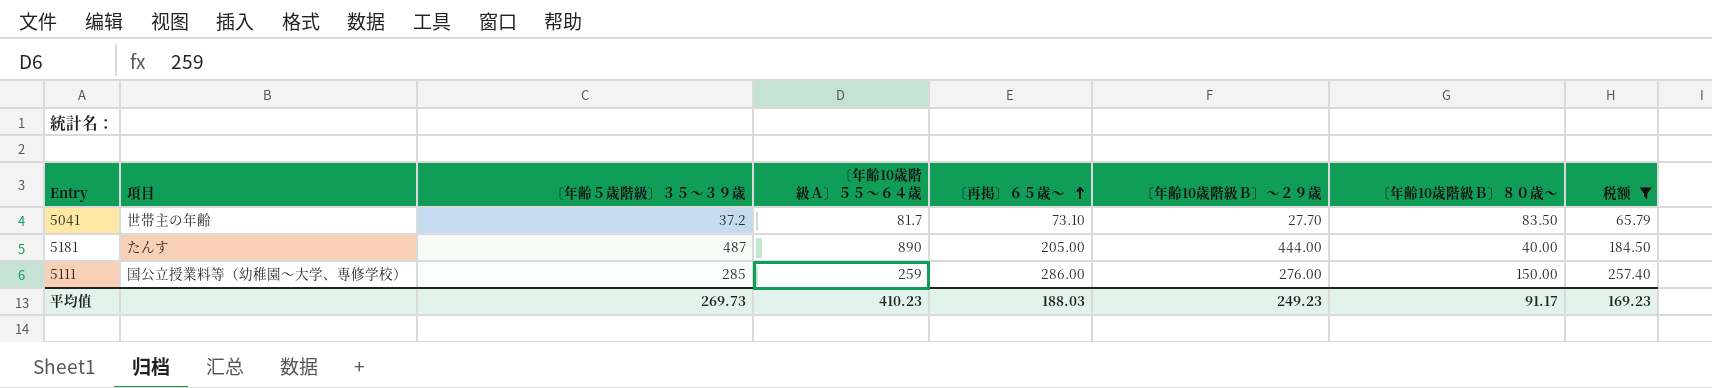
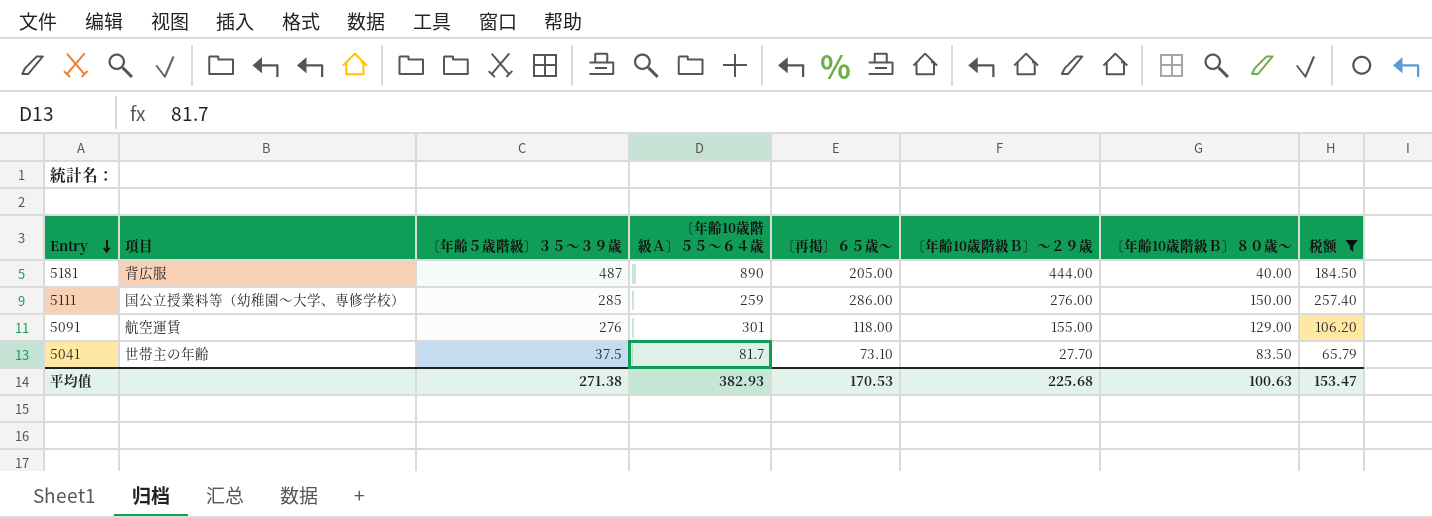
row order: 〔再掲〕６５歳～ ascending -> Entry descending
5181 | 項目: たんす -> 背広服
row 5091: none -> 航空運賃 | 276 | 301 | 118.00 | 155.00 | 129.00 | 106.20
5041 | 〔年齢５歳階級〕３５～３９歳: 37.2 -> 37.5
平均值 | 〔年齢５歳階級〕３５～３９歳: 269.73 -> 271.38
平均值 | 〔年齢10歳階級Ａ〕５５～６４歳: 410.23 -> 382.93
平均值 | 〔再掲〕６５歳～: 188.03 -> 170.53
平均值 | 〔年齢10歳階級Ｂ〕～２９歳: 249.23 -> 225.68
平均值 | 〔年齢10歳階級Ｂ〕８０歳～: 91.17 -> 100.63
平均值 | 税额: 169.23 -> 153.47

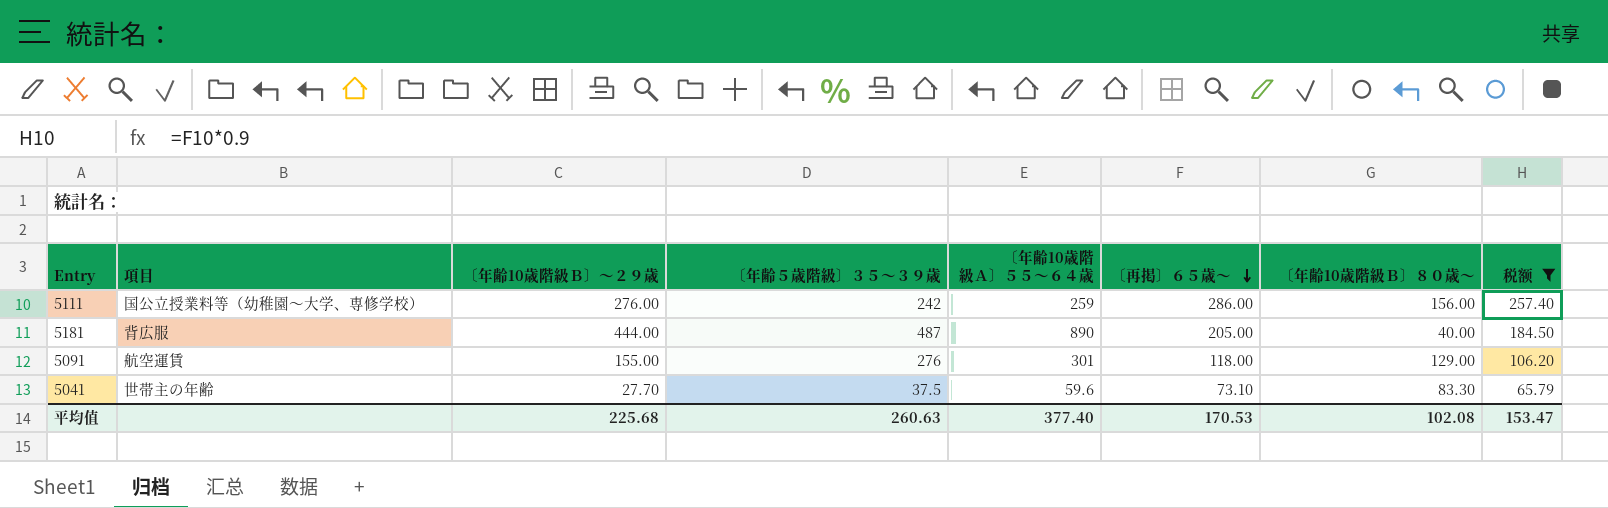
row order: Entry descending -> 〔再掲〕６５歳～ descending
column 〔年齢10歳階級Ｂ〕～２９歳 | position: 6 -> 3
5111 | 〔年齢５歳階級〕３５～３９歳: 285 -> 242
5111 | 〔年齢10歳階級Ｂ〕８０歳～: 150.00 -> 156.00
5041 | 〔年齢10歳階級Ａ〕５５～６４歳: 81.7 -> 59.6
5041 | 〔年齢10歳階級Ｂ〕８０歳～: 83.50 -> 83.30
平均值 | 〔年齢５歳階級〕３５～３９歳: 271.38 -> 260.63
平均值 | 〔年齢10歳階級Ａ〕５５～６４歳: 382.93 -> 377.40
平均值 | 〔年齢10歳階級Ｂ〕８０歳～: 100.63 -> 102.08

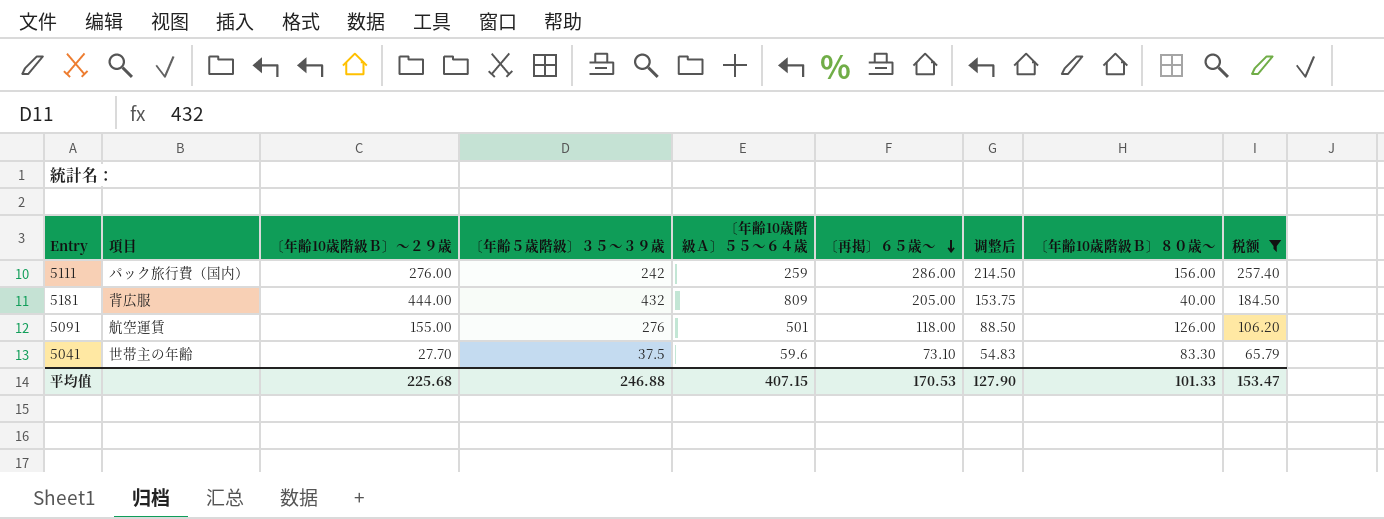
column 调整后 | formula: none -> [〔再掲〕６５歳～] * 0.75
5111 | 項目: 国公立授業料等（幼稚園～大学、専修学校） -> パック旅行費（国内）
5181 | 〔年齢５歳階級〕３５～３９歳: 487 -> 432
5181 | 〔年齢10歳階級Ａ〕５５～６４歳: 890 -> 809
5091 | 〔年齢10歳階級Ａ〕５５～６４歳: 301 -> 501
5091 | 〔年齢10歳階級Ｂ〕８０歳～: 129.00 -> 126.00
平均值 | 〔年齢５歳階級〕３５～３９歳: 260.63 -> 246.88
平均值 | 〔年齢10歳階級Ａ〕５５～６４歳: 377.40 -> 407.15
平均值 | 〔年齢10歳階級Ｂ〕８０歳～: 102.08 -> 101.33

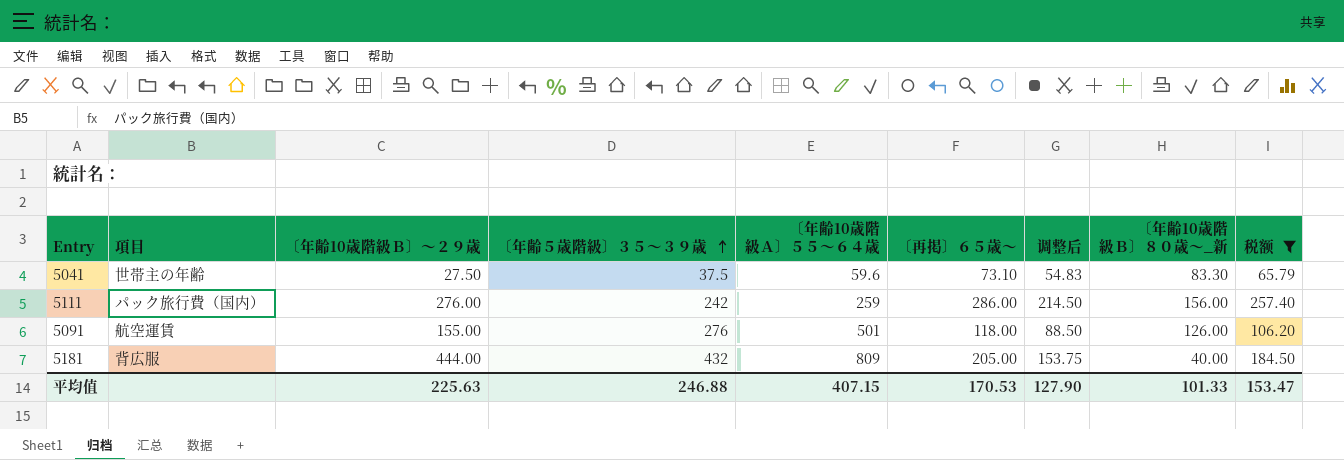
row order: 〔再掲〕６５歳～ descending -> 〔年齢５歳階級〕３５～３９歳 ascending
column name: 〔年齢10歳階級Ｂ〕８０歳～ -> 〔年齢10歳階級Ｂ〕８０歳～_新
5041 | 〔年齢10歳階級Ｂ〕～２９歳: 27.70 -> 27.50
平均值 | 〔年齢10歳階級Ｂ〕～２９歳: 225.68 -> 225.63

